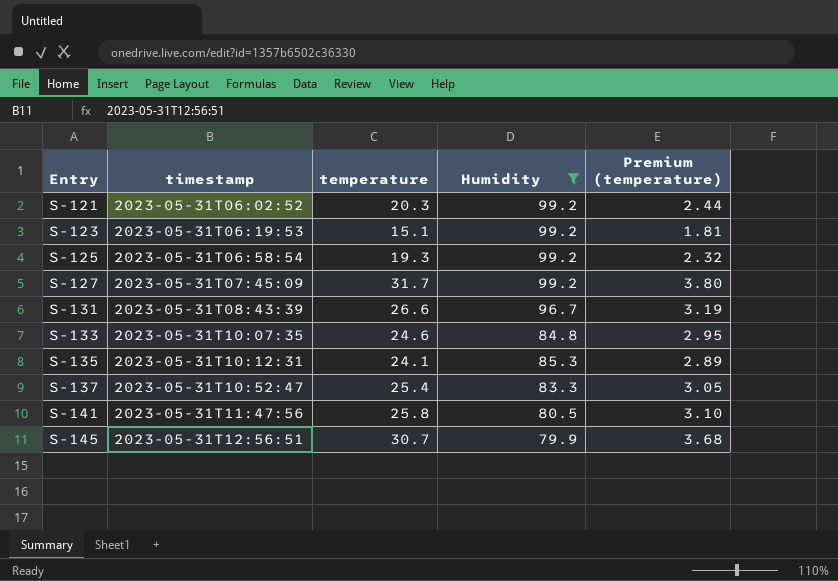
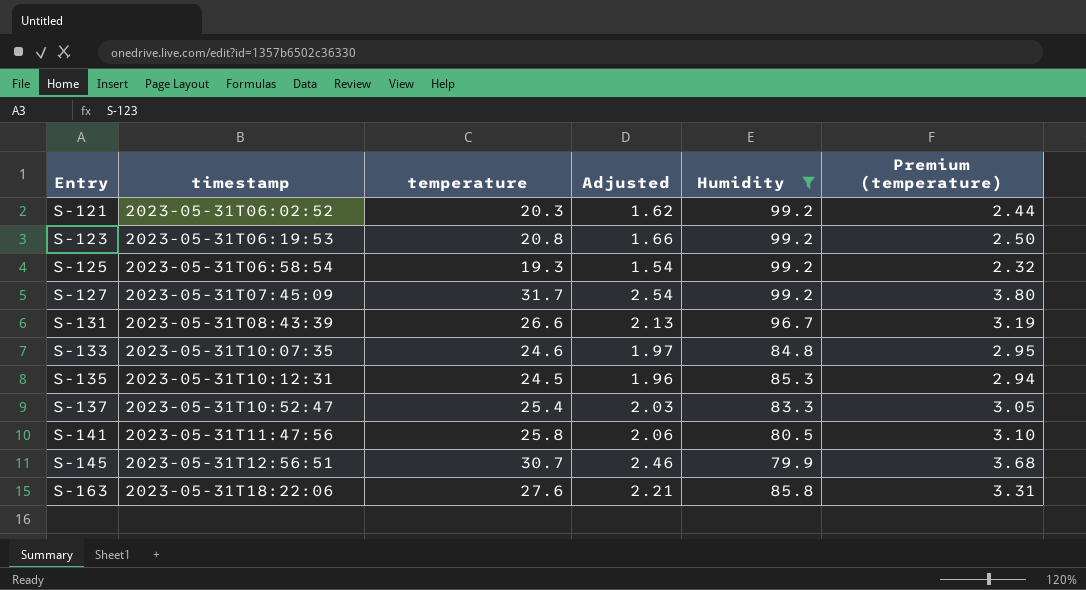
column Adjusted | formula: none -> [temperature] * 0.08
S-123 | temperature: 15.1 -> 20.8
S-123 | Premium (temperature): 1.81 -> 2.50
S-135 | temperature: 24.1 -> 24.5
S-135 | Premium (temperature): 2.89 -> 2.94
row S-163: none -> 2023-05-31T18:22:06 | 27.6 | 2.21 | 85.8 | 3.31

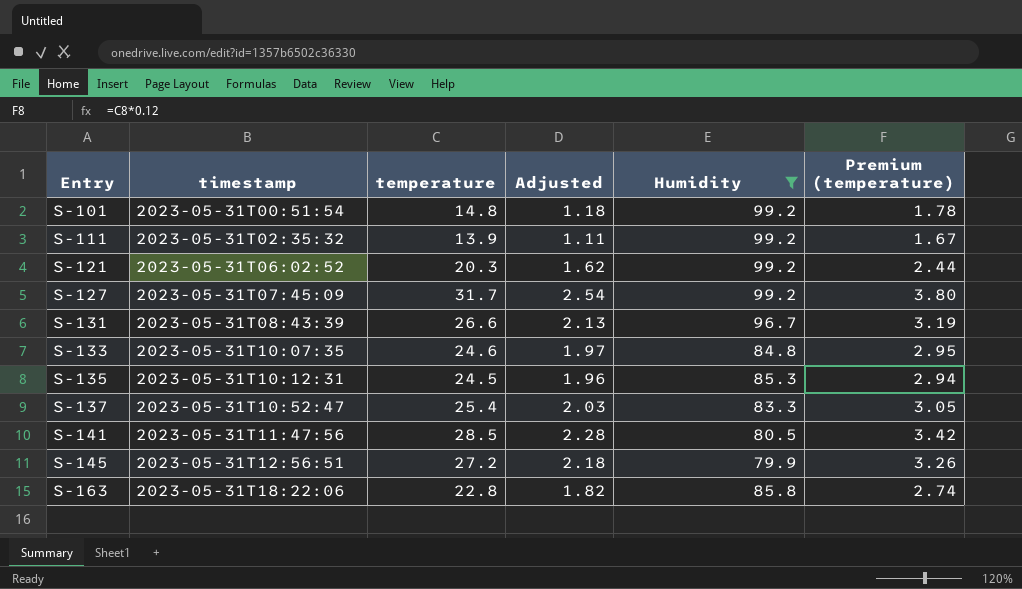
row S-123: 2023-05-31T06:19:53 | 20.8 | 1.66 | 99.2 | 2.50 -> none
row S-125: 2023-05-31T06:58:54 | 19.3 | 1.54 | 99.2 | 2.32 -> none
row S-101: none -> 2023-05-31T00:51:54 | 14.8 | 1.18 | 99.2 | 1.78
row S-111: none -> 2023-05-31T02:35:32 | 13.9 | 1.11 | 99.2 | 1.67
S-141 | temperature: 25.8 -> 28.5
S-141 | Adjusted: 2.06 -> 2.28
S-141 | Premium (temperature): 3.10 -> 3.42
S-145 | temperature: 30.7 -> 27.2
S-145 | Adjusted: 2.46 -> 2.18
S-145 | Premium (temperature): 3.68 -> 3.26
S-163 | temperature: 27.6 -> 22.8
S-163 | Adjusted: 2.21 -> 1.82
S-163 | Premium (temperature): 3.31 -> 2.74

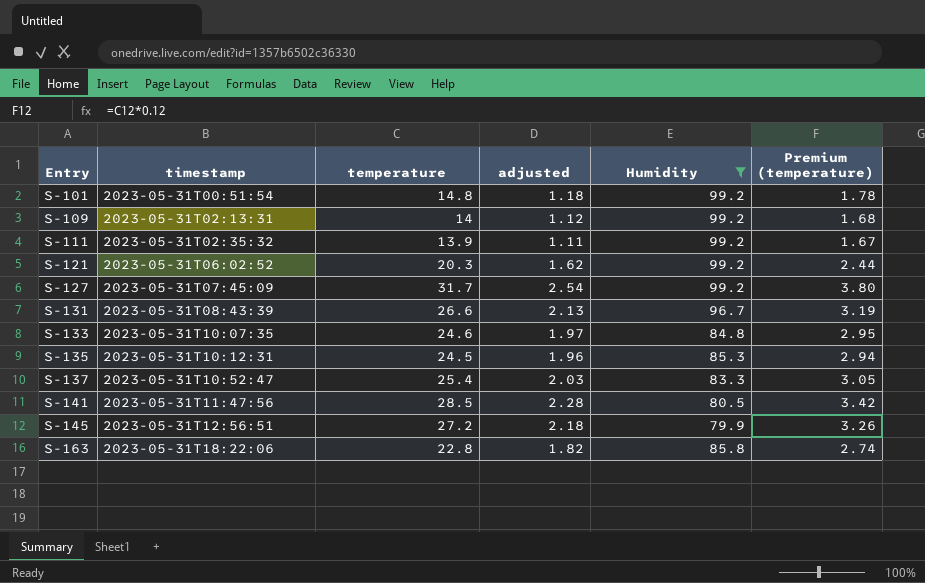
column name: Adjusted -> adjusted
row S-109: none -> 2023-05-31T02:13:31 | 14 | 1.12 | 99.2 | 1.68

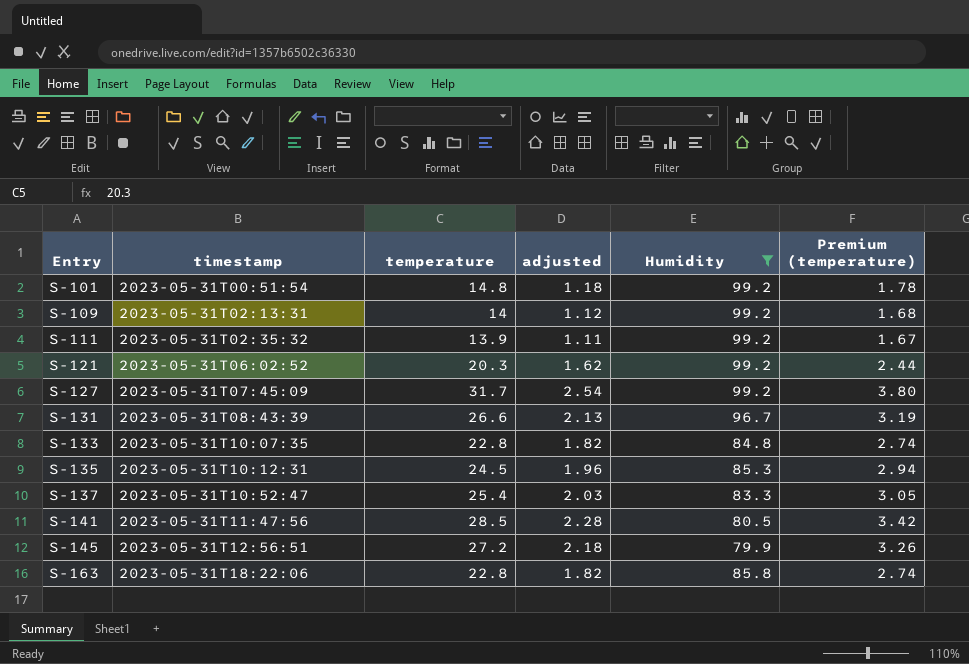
S-133 | temperature: 24.6 -> 22.8
S-133 | adjusted: 1.97 -> 1.82
S-133 | Premium (temperature): 2.95 -> 2.74

